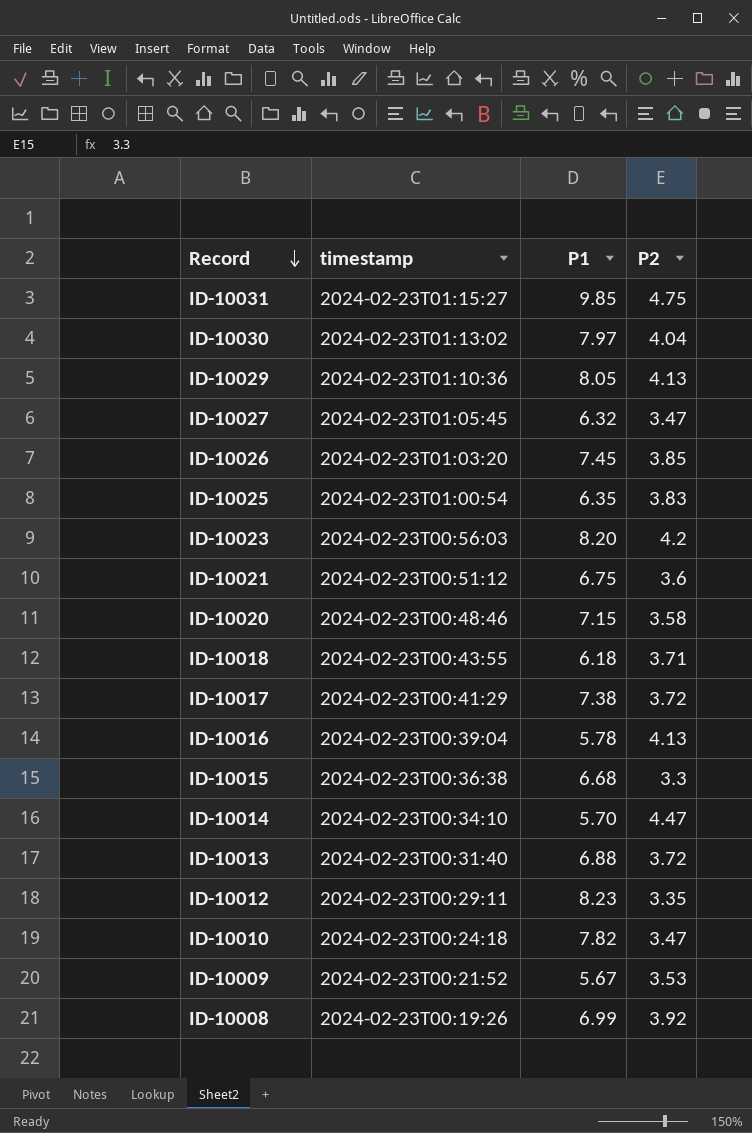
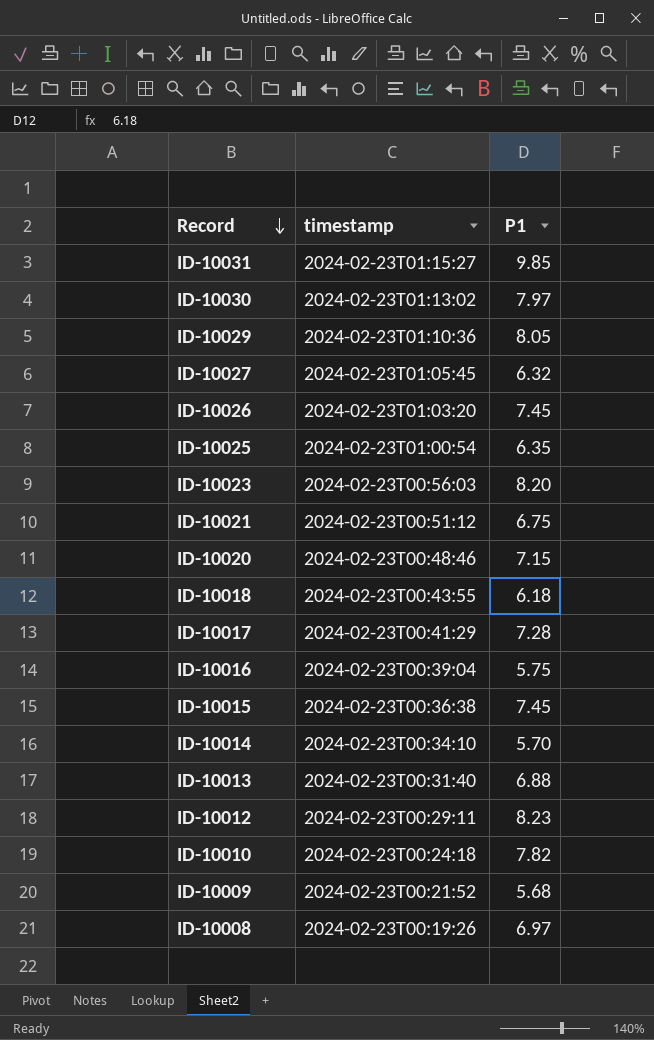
column P2 | position: 4 -> none
ID-10017 | P1: 7.38 -> 7.28
ID-10016 | P1: 5.78 -> 5.75
ID-10015 | P1: 6.68 -> 7.45
ID-10009 | P1: 5.67 -> 5.68
ID-10008 | P1: 6.99 -> 6.97

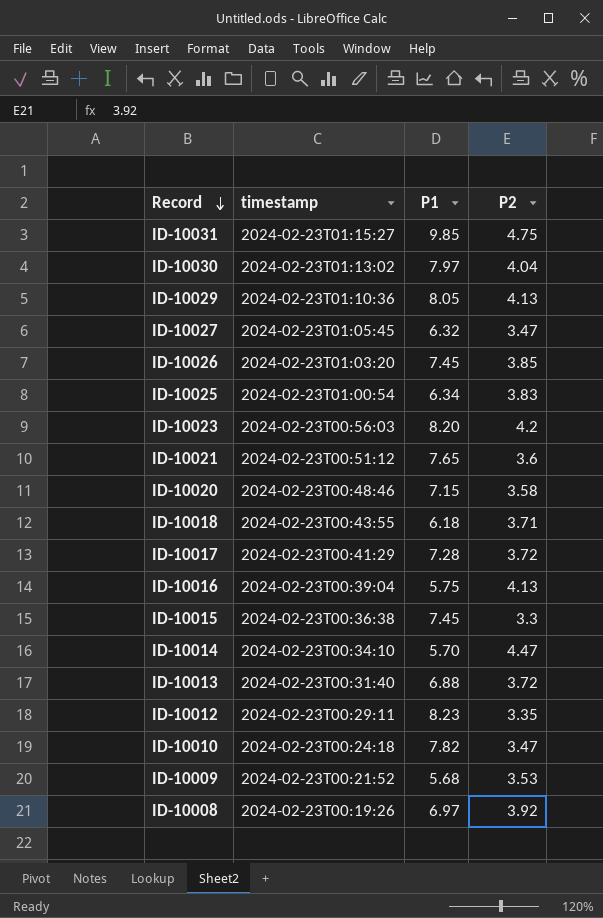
column P2 | position: none -> 4
ID-10025 | P1: 6.35 -> 6.34
ID-10021 | P1: 6.75 -> 7.65

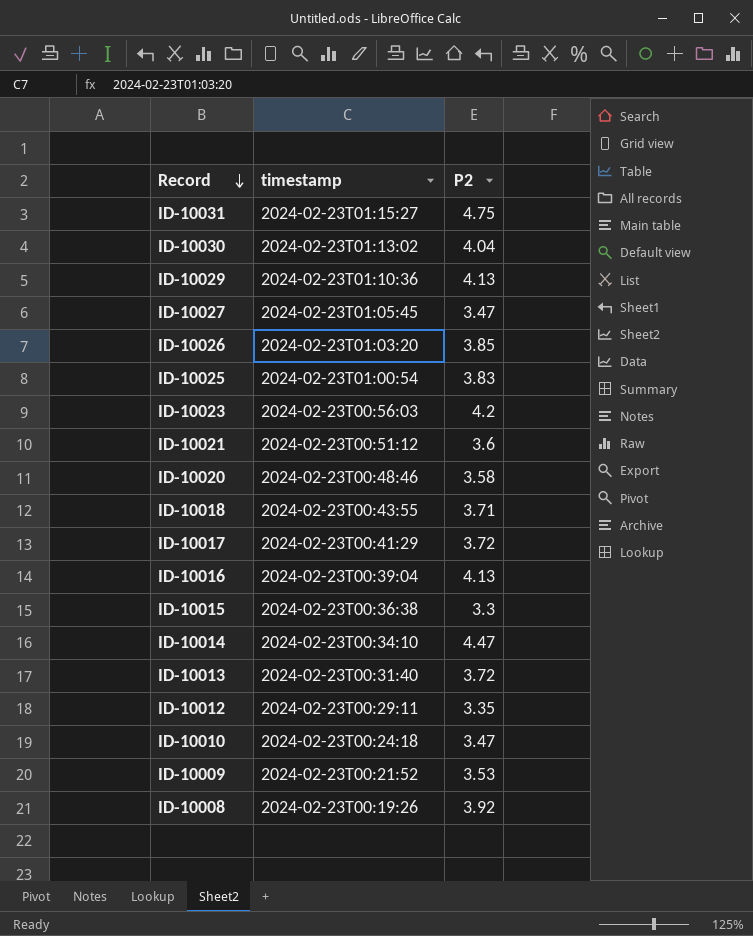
column P1 | position: 3 -> none

